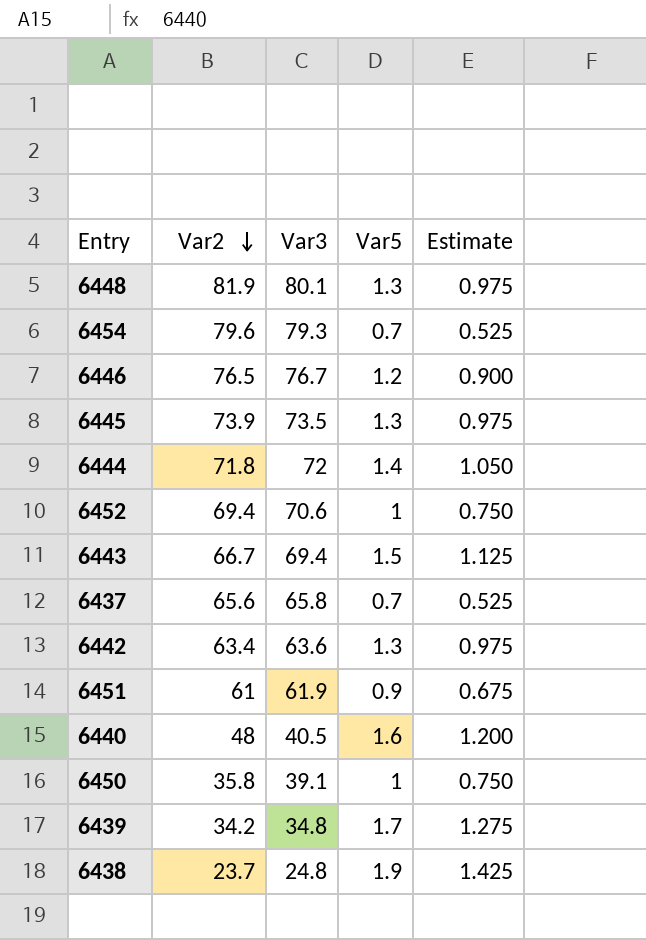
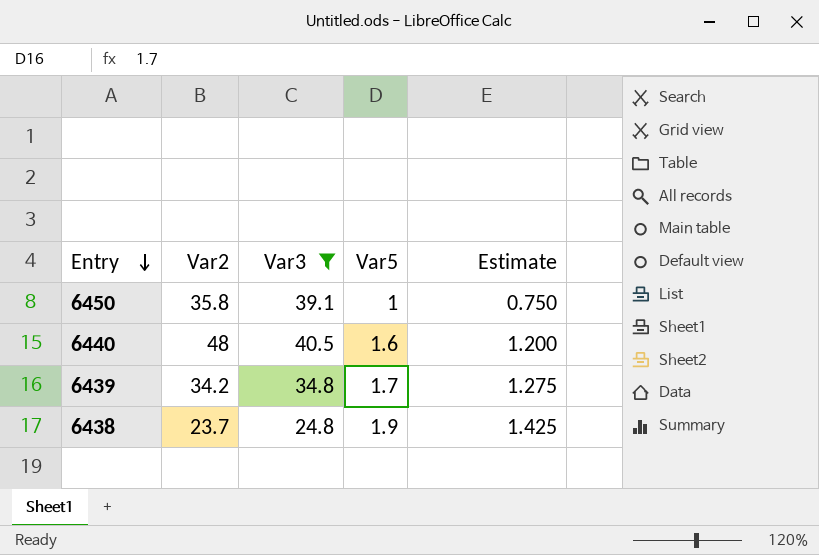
filter: none -> Var3 <= 40.5
row order: Var2 descending -> Entry descending

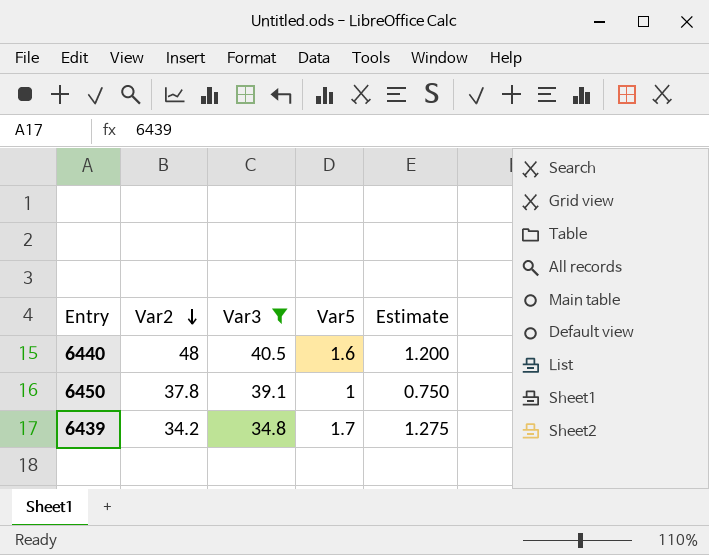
row order: Entry descending -> Var2 descending
row 6438: 23.7 | 24.8 | 1.9 | 1.425 -> none
6450 | Var2: 35.8 -> 37.8

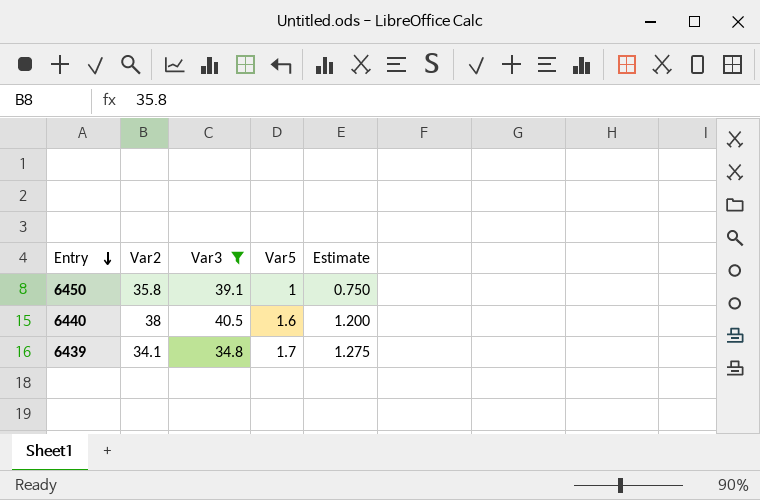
row order: Var2 descending -> Entry descending
6450 | Var2: 37.8 -> 35.8
6440 | Var2: 48 -> 38
6439 | Var2: 34.2 -> 34.1

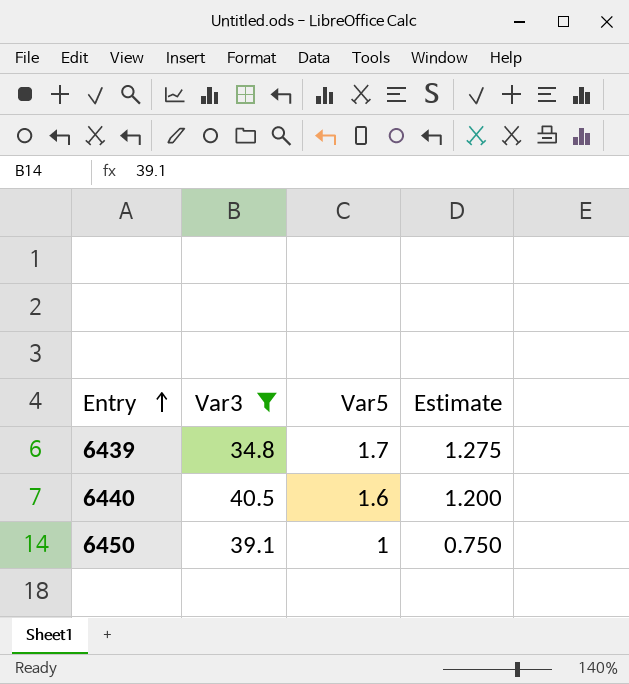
row order: Entry descending -> Entry ascending
column Var2 | position: 2 -> none

